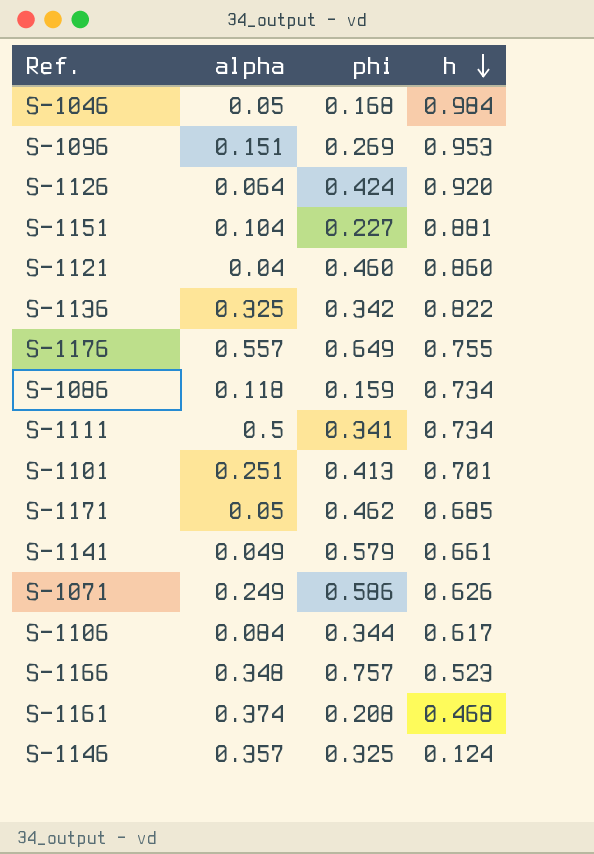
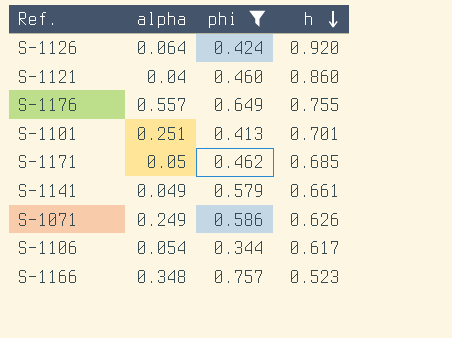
filter: none -> phi >= 0.344
S-1106 | alpha: 0.084 -> 0.054

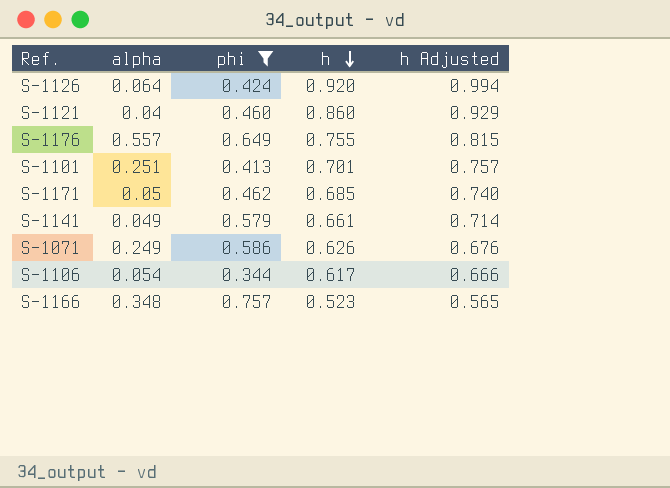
column h Adjusted | formula: none -> [h] * 1.08

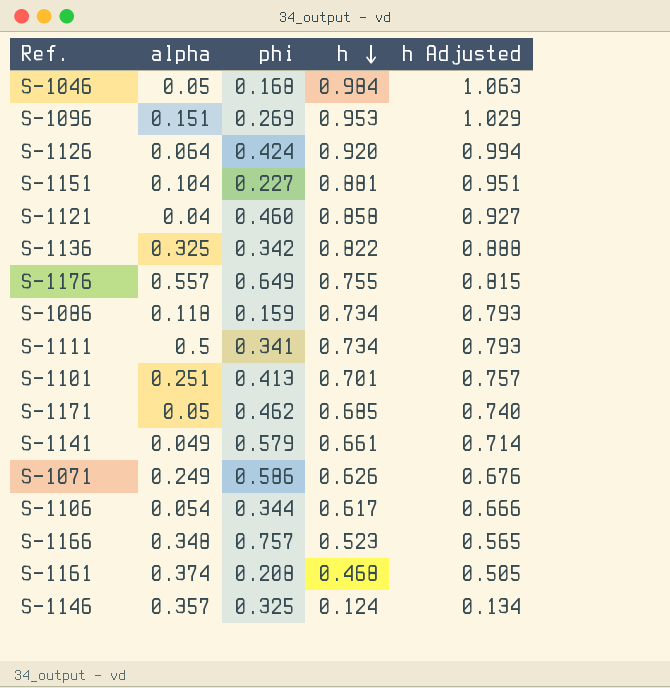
filter: phi >= 0.344 -> none
S-1121 | h: 0.860 -> 0.858
S-1121 | h Adjusted: 0.929 -> 0.927

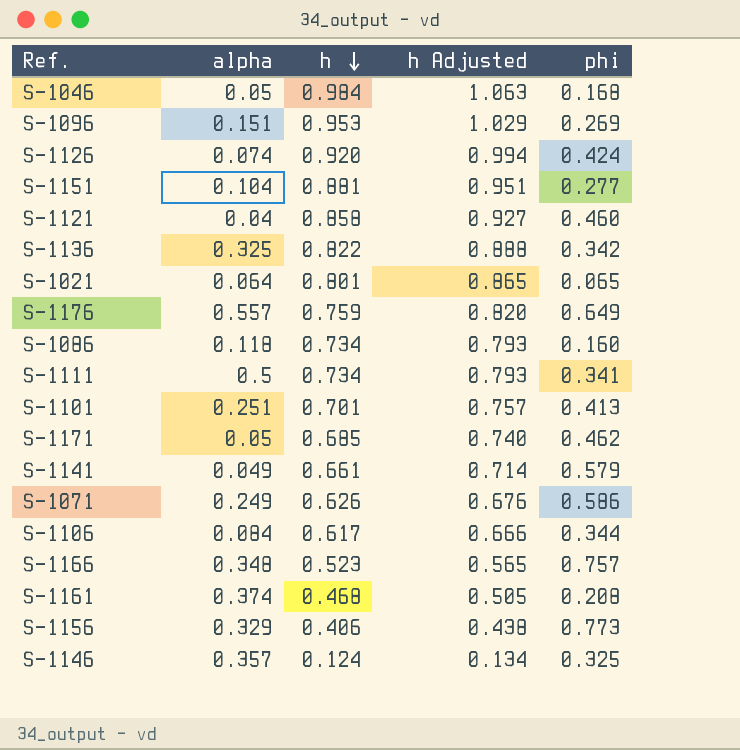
column phi | position: 3 -> 5
S-1126 | alpha: 0.064 -> 0.074
S-1151 | phi: 0.227 -> 0.277
row S-1021: none -> 0.064 | 0.801 | 0.865 | 0.065
S-1176 | h: 0.755 -> 0.759
S-1176 | h Adjusted: 0.815 -> 0.820
S-1086 | phi: 0.159 -> 0.160
S-1106 | alpha: 0.054 -> 0.084
row S-1156: none -> 0.329 | 0.406 | 0.438 | 0.773

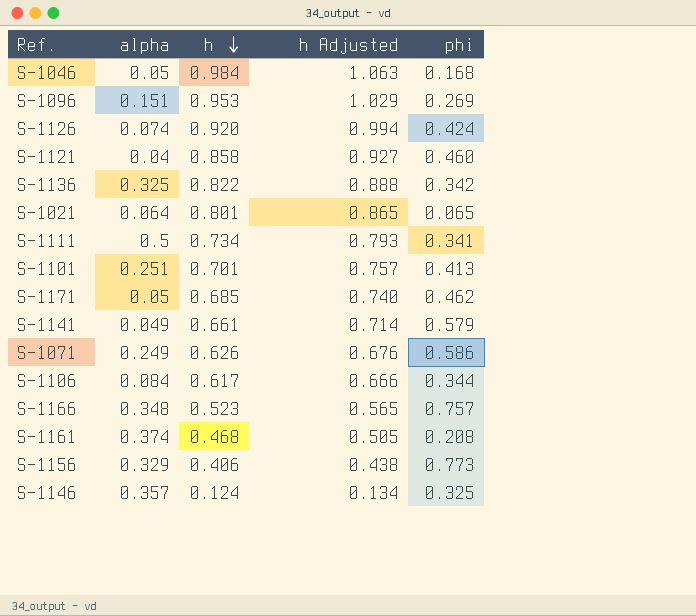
row S-1151: 0.104 | 0.881 | 0.951 | 0.277 -> none
row S-1176: 0.557 | 0.759 | 0.820 | 0.649 -> none
row S-1086: 0.118 | 0.734 | 0.793 | 0.160 -> none

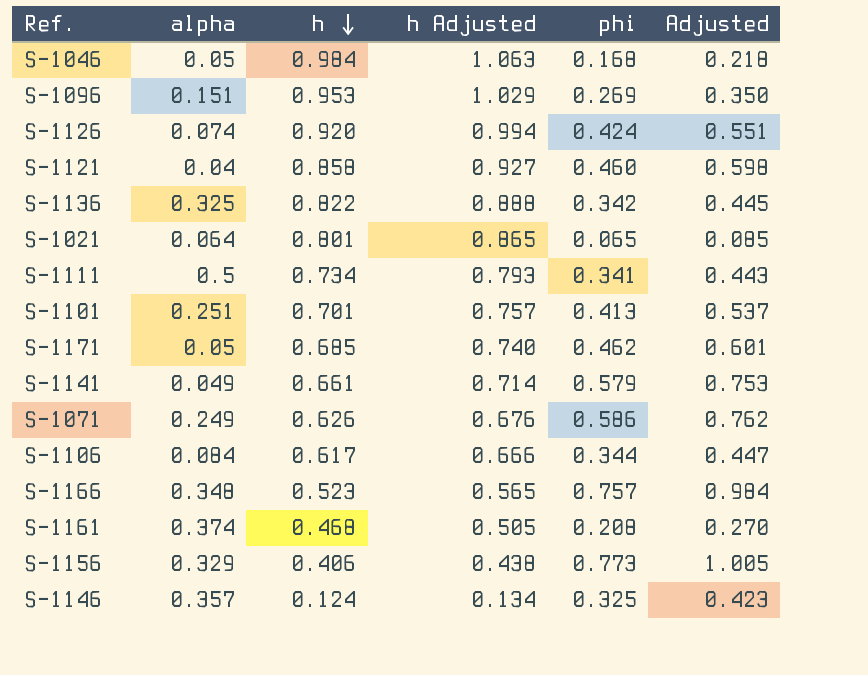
column Adjusted | formula: none -> [phi] * 1.3

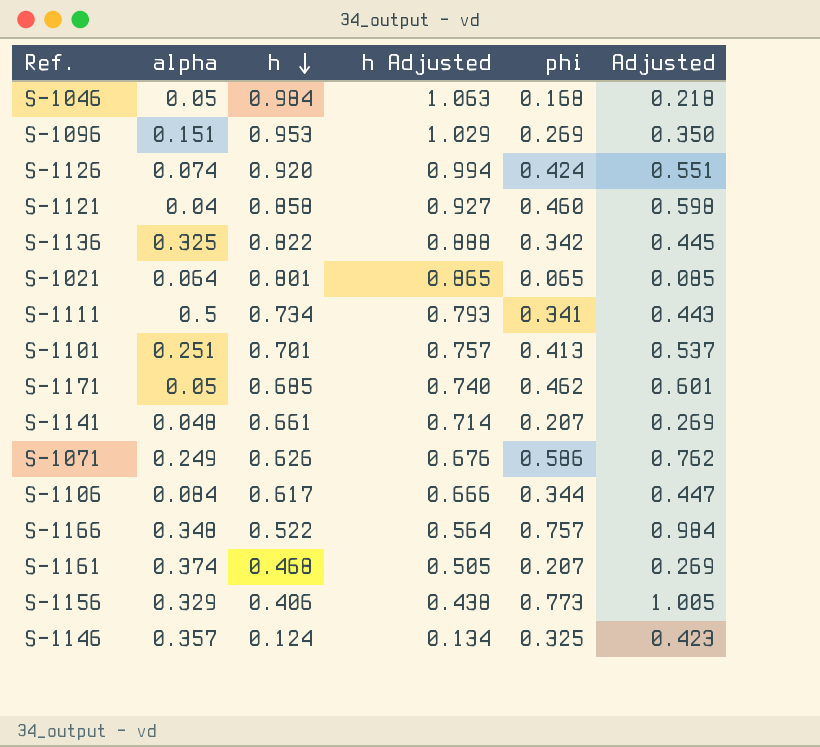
S-1141 | alpha: 0.049 -> 0.048
S-1141 | phi: 0.579 -> 0.207
S-1141 | Adjusted: 0.753 -> 0.269
S-1166 | h: 0.523 -> 0.522
S-1166 | h Adjusted: 0.565 -> 0.564
S-1161 | phi: 0.208 -> 0.207
S-1161 | Adjusted: 0.270 -> 0.269

